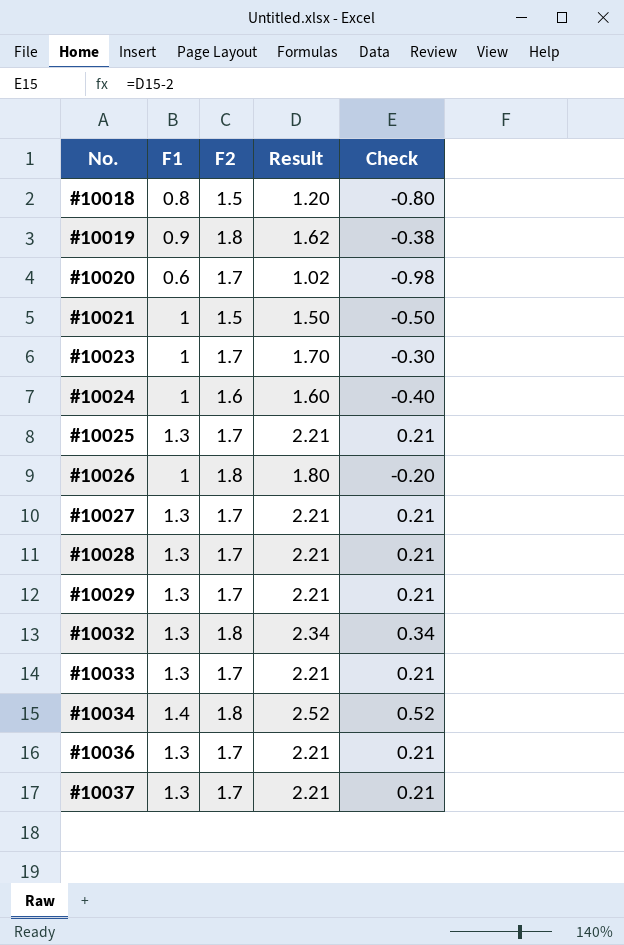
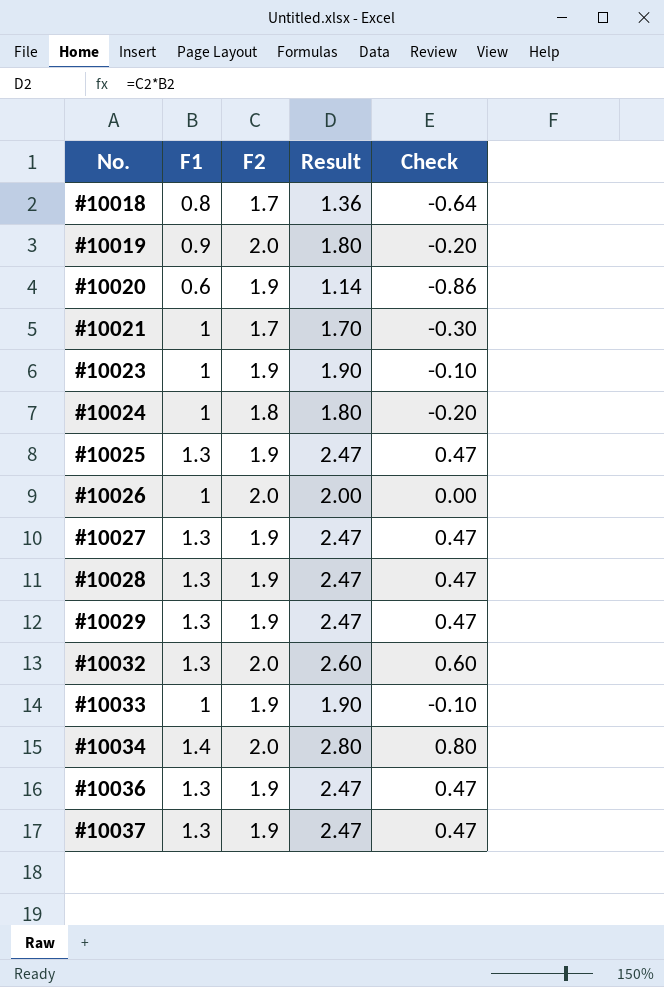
#10018 | F2: 1.5 -> 1.7
#10018 | Result: 1.20 -> 1.36
#10018 | Check: -0.80 -> -0.64
#10019 | F2: 1.8 -> 2.0
#10019 | Result: 1.62 -> 1.80
#10019 | Check: -0.38 -> -0.20
#10020 | F2: 1.7 -> 1.9
#10020 | Result: 1.02 -> 1.14
#10020 | Check: -0.98 -> -0.86
#10021 | F2: 1.5 -> 1.7
#10021 | Result: 1.50 -> 1.70
#10021 | Check: -0.50 -> -0.30
#10023 | F2: 1.7 -> 1.9
#10023 | Result: 1.70 -> 1.90
#10023 | Check: -0.30 -> -0.10
#10024 | F2: 1.6 -> 1.8
#10024 | Result: 1.60 -> 1.80
#10024 | Check: -0.40 -> -0.20
#10025 | F2: 1.7 -> 1.9
#10025 | Result: 2.21 -> 2.47
#10025 | Check: 0.21 -> 0.47
#10026 | F2: 1.8 -> 2.0
#10026 | Result: 1.80 -> 2.00
#10026 | Check: -0.20 -> 0.00
#10027 | F2: 1.7 -> 1.9
#10027 | Result: 2.21 -> 2.47
#10027 | Check: 0.21 -> 0.47
#10028 | F2: 1.7 -> 1.9
#10028 | Result: 2.21 -> 2.47
#10028 | Check: 0.21 -> 0.47
#10029 | F2: 1.7 -> 1.9
#10029 | Result: 2.21 -> 2.47
#10029 | Check: 0.21 -> 0.47
#10032 | F2: 1.8 -> 2.0
#10032 | Result: 2.34 -> 2.60
#10032 | Check: 0.34 -> 0.60
#10033 | F1: 1.3 -> 1
#10033 | F2: 1.7 -> 1.9
#10033 | Result: 2.21 -> 1.90
#10033 | Check: 0.21 -> -0.10
#10034 | F2: 1.8 -> 2.0
#10034 | Result: 2.52 -> 2.80
#10034 | Check: 0.52 -> 0.80
#10036 | F2: 1.7 -> 1.9
#10036 | Result: 2.21 -> 2.47
#10036 | Check: 0.21 -> 0.47
#10037 | F2: 1.7 -> 1.9
#10037 | Result: 2.21 -> 2.47
#10037 | Check: 0.21 -> 0.47

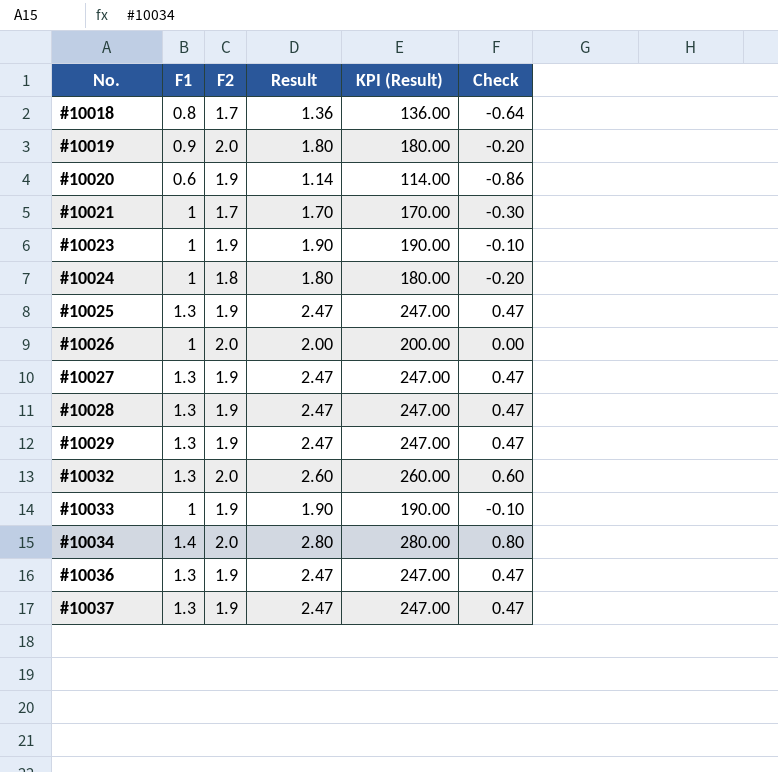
column KPI (Result) | formula: none -> [Result] * 100

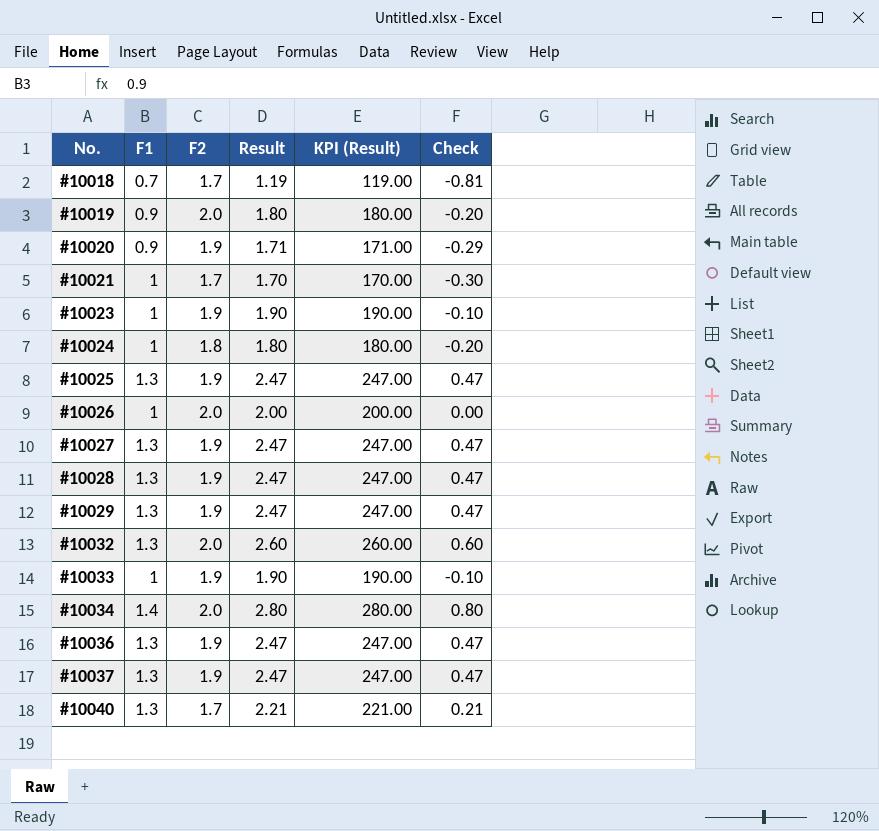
#10018 | F1: 0.8 -> 0.7
#10018 | Result: 1.36 -> 1.19
#10018 | KPI (Result): 136.00 -> 119.00
#10018 | Check: -0.64 -> -0.81
#10020 | F1: 0.6 -> 0.9
#10020 | Result: 1.14 -> 1.71
#10020 | KPI (Result): 114.00 -> 171.00
#10020 | Check: -0.86 -> -0.29
row #10040: none -> 1.3 | 1.7 | 2.21 | 221.00 | 0.21

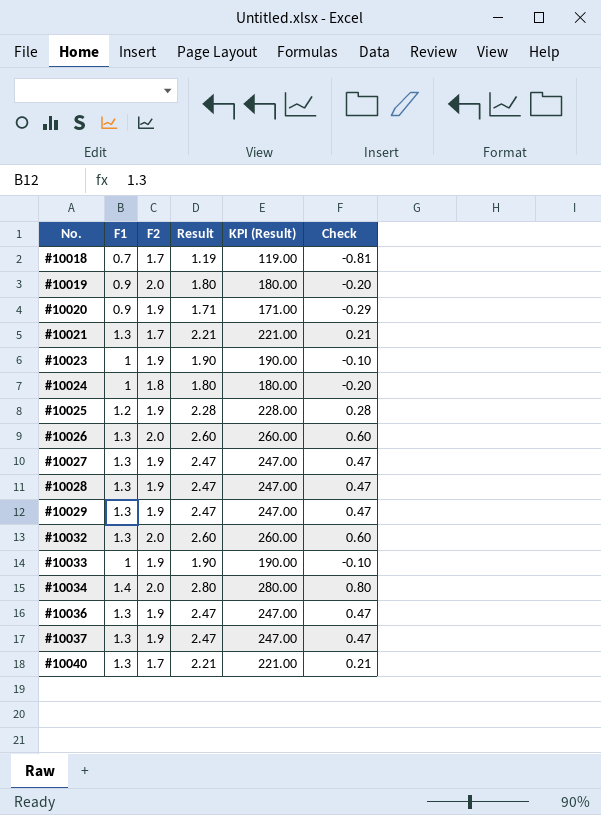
#10021 | F1: 1 -> 1.3
#10021 | Result: 1.70 -> 2.21
#10021 | KPI (Result): 170.00 -> 221.00
#10021 | Check: -0.30 -> 0.21
#10025 | F1: 1.3 -> 1.2
#10025 | Result: 2.47 -> 2.28
#10025 | KPI (Result): 247.00 -> 228.00
#10025 | Check: 0.47 -> 0.28
#10026 | F1: 1 -> 1.3
#10026 | Result: 2.00 -> 2.60
#10026 | KPI (Result): 200.00 -> 260.00
#10026 | Check: 0.00 -> 0.60

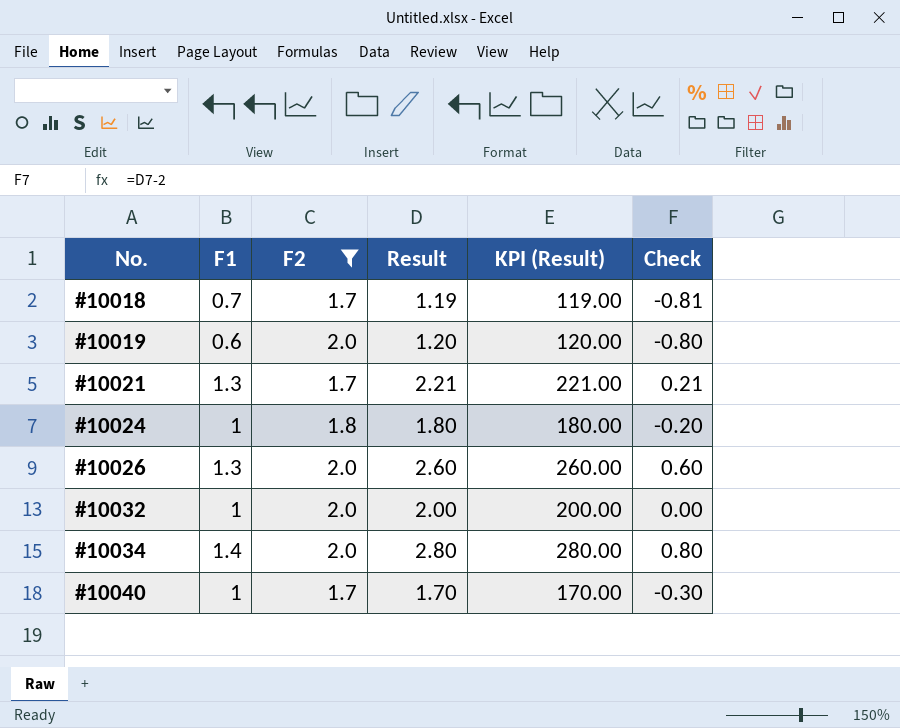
filter: none -> F2 != 1.9
#10019 | F1: 0.9 -> 0.6
#10019 | Result: 1.80 -> 1.20
#10019 | KPI (Result): 180.00 -> 120.00
#10019 | Check: -0.20 -> -0.80
#10032 | F1: 1.3 -> 1
#10032 | Result: 2.60 -> 2.00
#10032 | KPI (Result): 260.00 -> 200.00
#10032 | Check: 0.60 -> 0.00
#10040 | F1: 1.3 -> 1
#10040 | Result: 2.21 -> 1.70
#10040 | KPI (Result): 221.00 -> 170.00
#10040 | Check: 0.21 -> -0.30

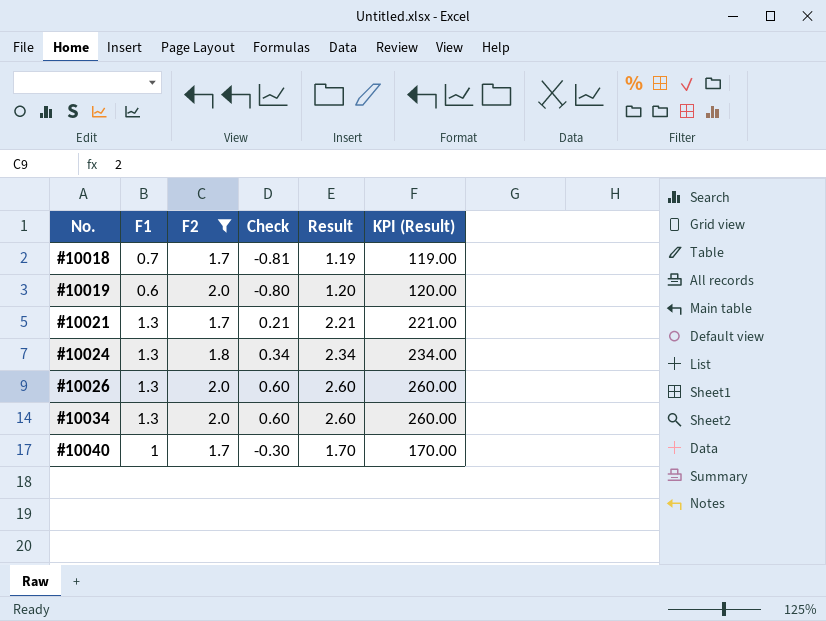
column Check | position: 6 -> 4
row #10032: 1 | 2.0 | 2.00 | 200.00 | 0.00 -> none
#10024 | F1: 1 -> 1.3
#10024 | Check: -0.20 -> 0.34
#10024 | Result: 1.80 -> 2.34
#10024 | KPI (Result): 180.00 -> 234.00
#10034 | F1: 1.4 -> 1.3
#10034 | Check: 0.80 -> 0.60
#10034 | Result: 2.80 -> 2.60
#10034 | KPI (Result): 280.00 -> 260.00

